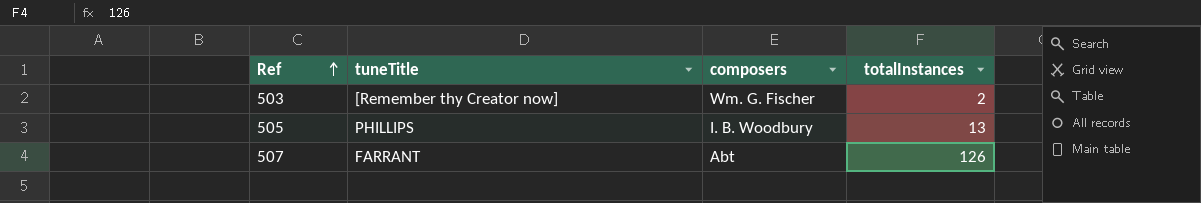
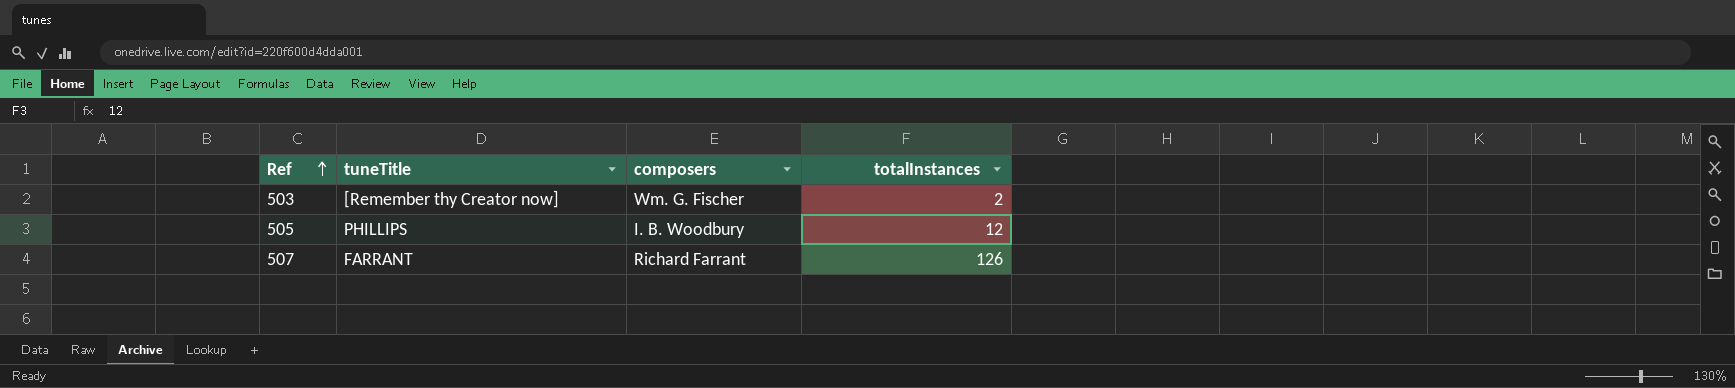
505 | totalInstances: 13 -> 12
507 | composers: Abt -> Richard Farrant

